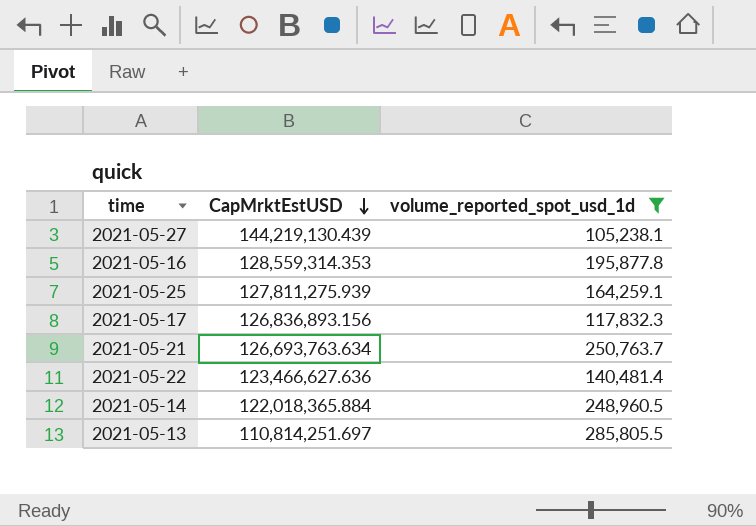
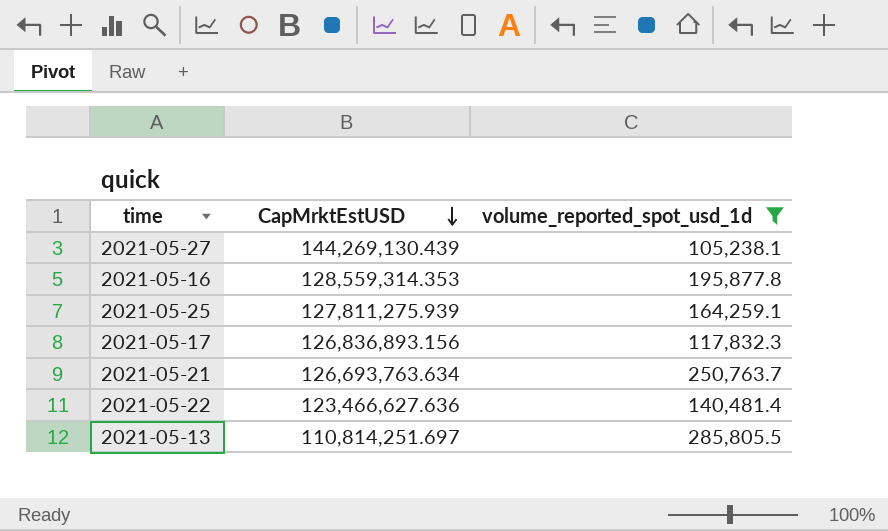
row 2021-05-14: 122,018,365.884 | 248,960.5 -> none
2021-05-27 | CapMrktEstUSD: 144,219,130.439 -> 144,269,130.439

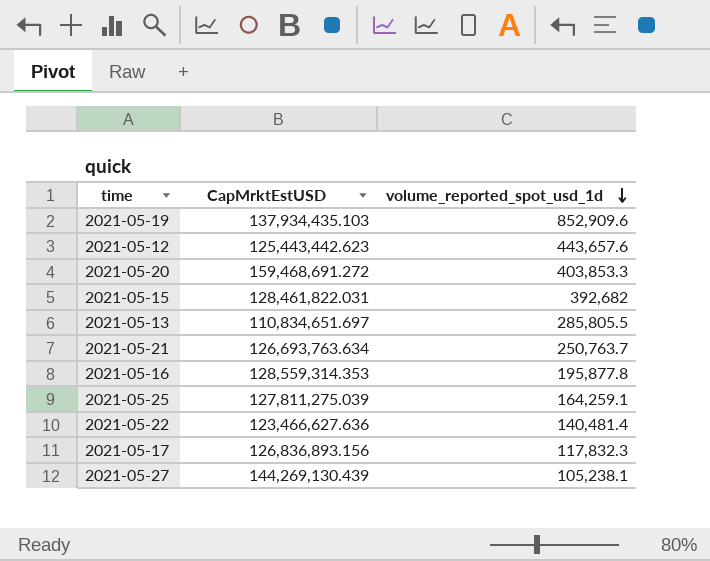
filter: volume_reported_spot_usd_1d <= 285,805.5 -> none
row order: CapMrktEstUSD descending -> volume_reported_spot_usd_1d descending
2021-05-13 | CapMrktEstUSD: 110,814,251.697 -> 110,834,651.697
2021-05-25 | CapMrktEstUSD: 127,811,275.939 -> 127,811,275.039

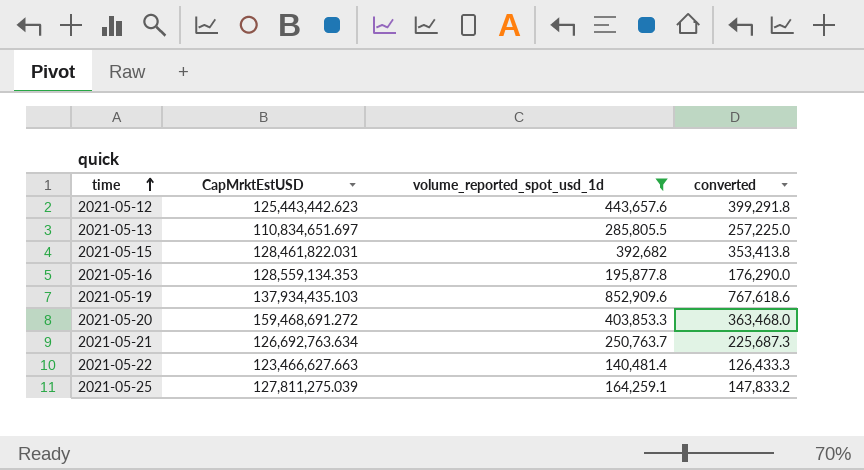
filter: none -> volume_reported_spot_usd_1d >= 140,481.4
row order: volume_reported_spot_usd_1d descending -> time ascending
column converted | formula: none -> [volume_reported_spot_usd_1d] * 0.9
2021-05-16 | CapMrktEstUSD: 128,559,314.353 -> 128,559,134.353
2021-05-21 | CapMrktEstUSD: 126,693,763.634 -> 126,692,763.634
2021-05-22 | CapMrktEstUSD: 123,466,627.636 -> 123,466,627.663

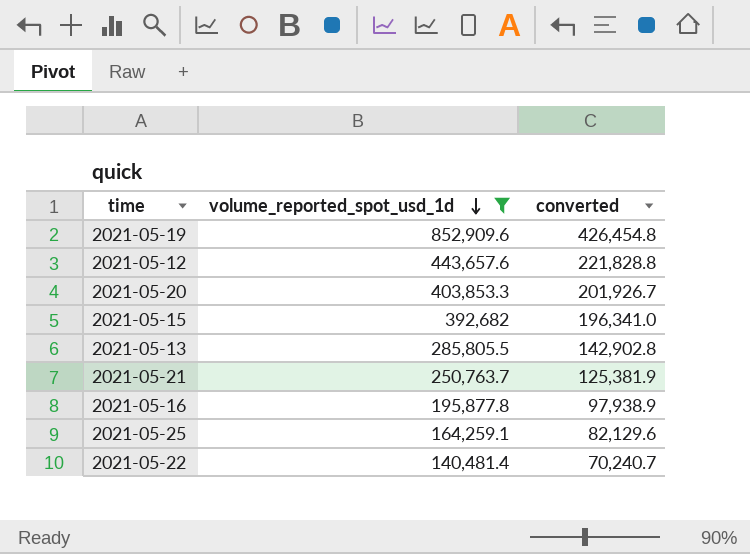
row order: time ascending -> volume_reported_spot_usd_1d descending
column CapMrktEstUSD | position: 2 -> none
column converted | formula: [volume_reported_spot_usd_1d] * 0.9 -> [volume_reported_spot_usd_1d] * 0.5

